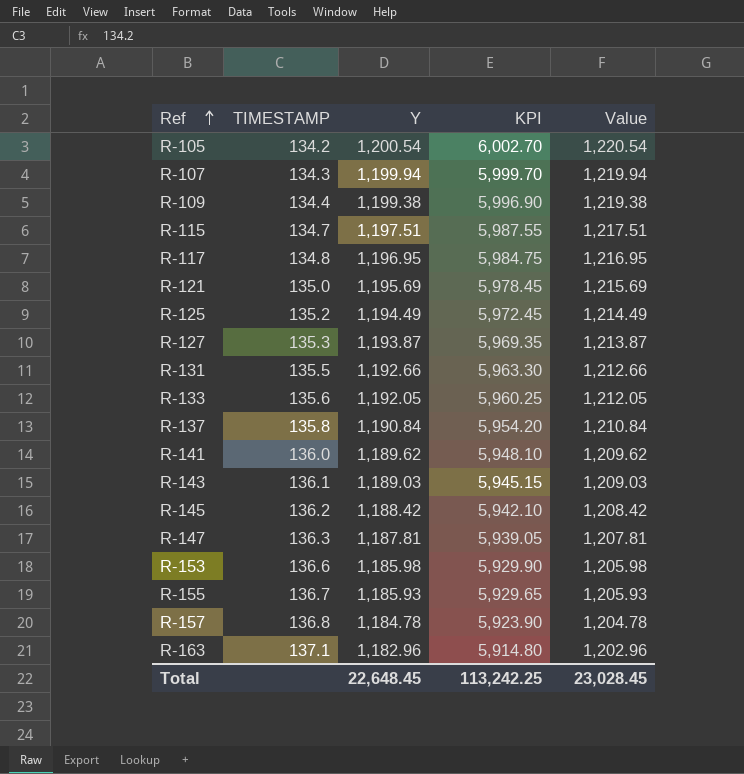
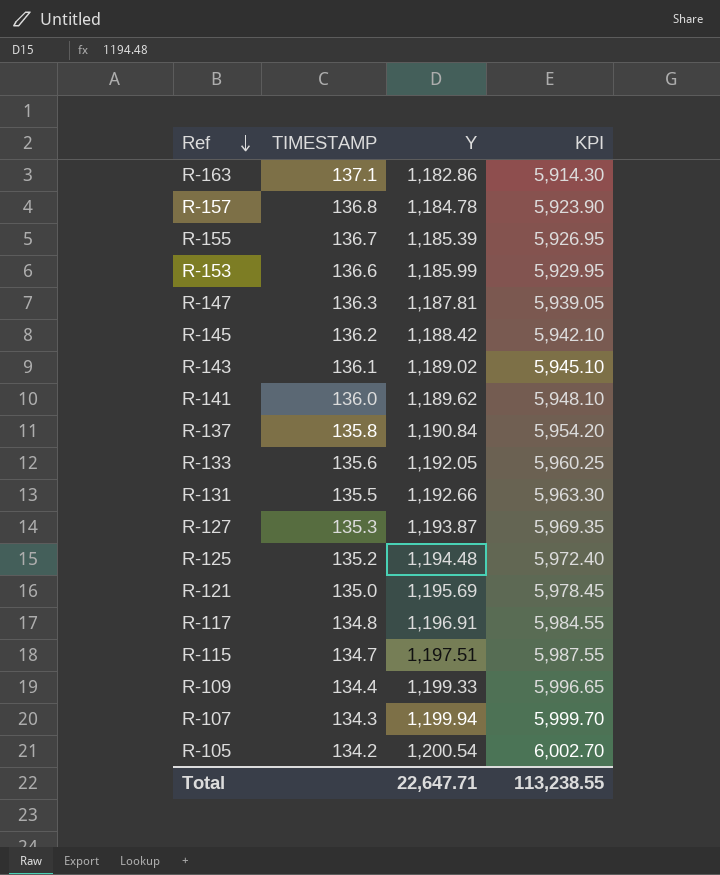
row order: Ref ascending -> Ref descending
column Value | formula: [Y] + 20 -> none
R-163 | Y: 1,182.96 -> 1,182.86
R-163 | KPI: 5,914.80 -> 5,914.30
R-155 | Y: 1,185.93 -> 1,185.39
R-155 | KPI: 5,929.65 -> 5,926.95
R-153 | Y: 1,185.98 -> 1,185.99
R-153 | KPI: 5,929.90 -> 5,929.95
R-143 | Y: 1,189.03 -> 1,189.02
R-143 | KPI: 5,945.15 -> 5,945.10
R-125 | Y: 1,194.49 -> 1,194.48
R-125 | KPI: 5,972.45 -> 5,972.40
R-117 | Y: 1,196.95 -> 1,196.91
R-117 | KPI: 5,984.75 -> 5,984.55
R-109 | Y: 1,199.38 -> 1,199.33
R-109 | KPI: 5,996.90 -> 5,996.65
Total | Y: 22,648.45 -> 22,647.71
Total | KPI: 113,242.25 -> 113,238.55

